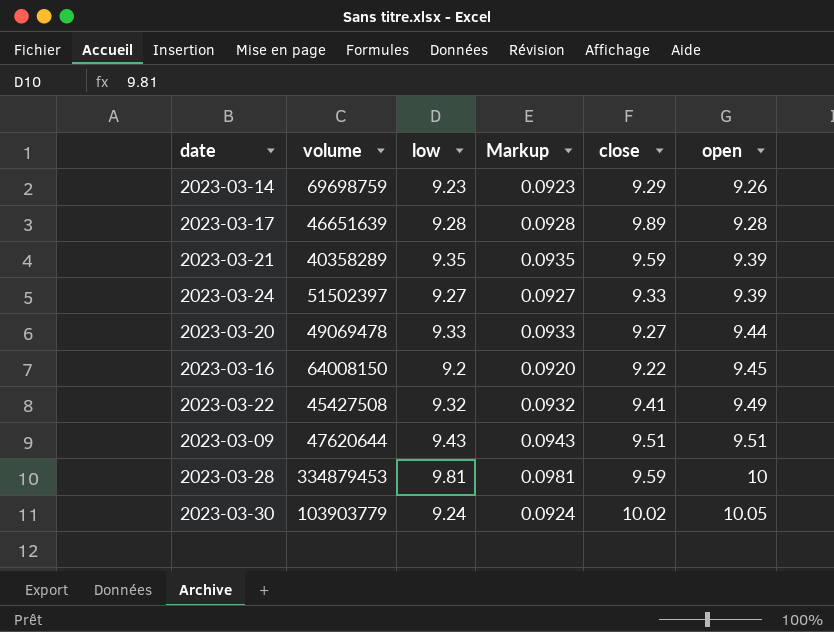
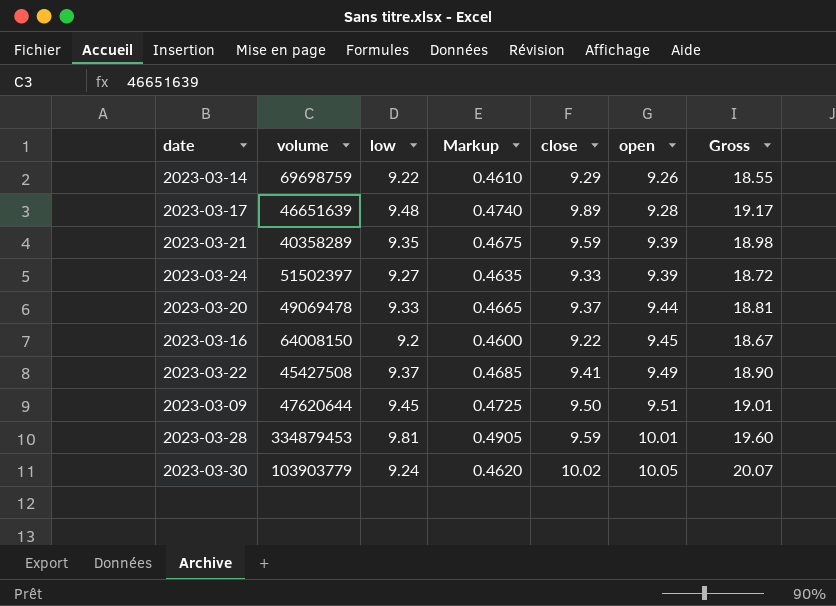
column Markup | formula: [low] * 0.01 -> [low] * 0.05
column Gross | formula: none -> [close] + [open]
2023-03-14 | low: 9.23 -> 9.22
2023-03-17 | low: 9.28 -> 9.48
2023-03-20 | close: 9.27 -> 9.37
2023-03-22 | low: 9.32 -> 9.37
2023-03-09 | low: 9.43 -> 9.45
2023-03-09 | close: 9.51 -> 9.50
2023-03-28 | open: 10 -> 10.01

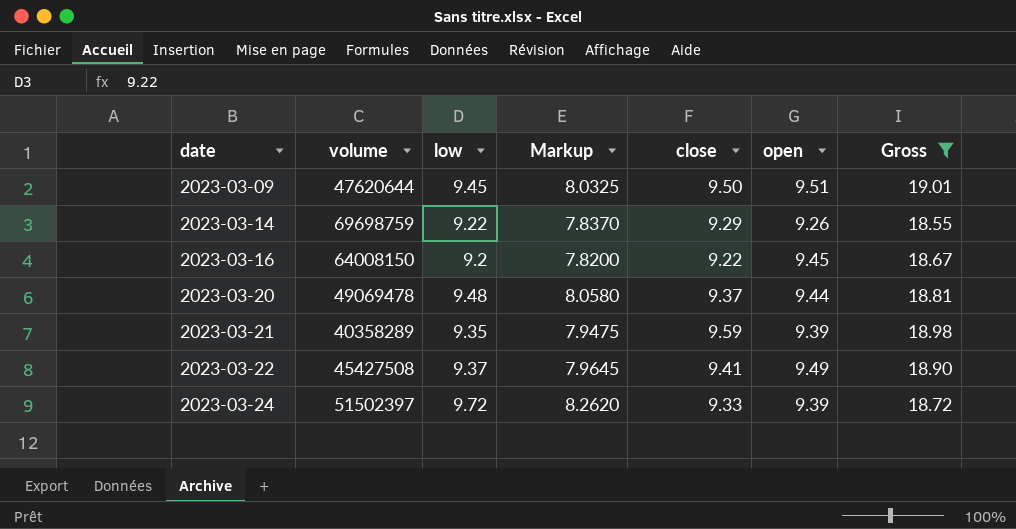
filter: none -> Gross <= 19.01
row order: open ascending -> date ascending
column Markup | formula: [low] * 0.05 -> [low] * 0.85
2023-03-20 | low: 9.33 -> 9.48
2023-03-24 | low: 9.27 -> 9.72

